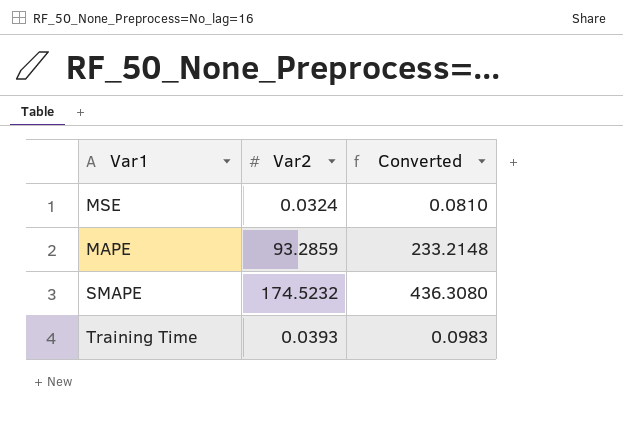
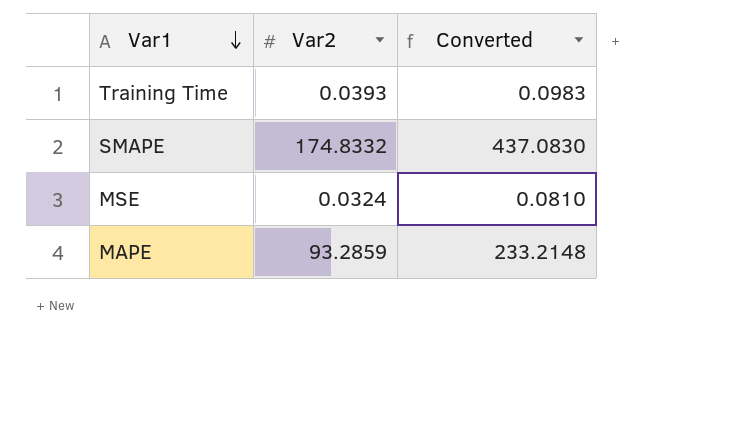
row order: none -> Var1 descending
SMAPE | Var2: 174.5232 -> 174.8332
SMAPE | Converted: 436.3080 -> 437.0830

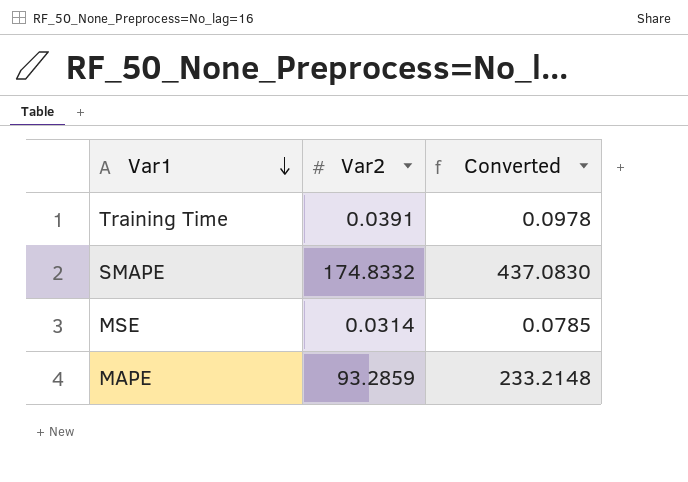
Training Time | Var2: 0.0393 -> 0.0391
Training Time | Converted: 0.0983 -> 0.0978
MSE | Var2: 0.0324 -> 0.0314
MSE | Converted: 0.0810 -> 0.0785

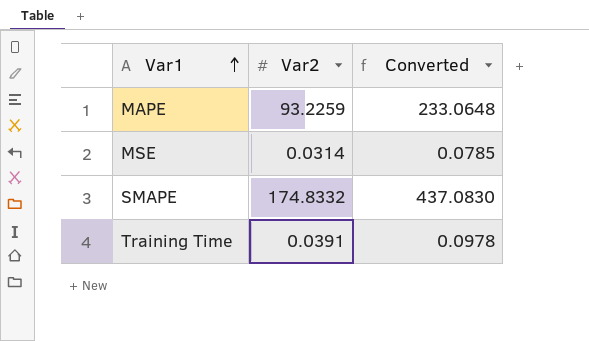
row order: Var1 descending -> Var1 ascending
MAPE | Var2: 93.2859 -> 93.2259
MAPE | Converted: 233.2148 -> 233.0648

